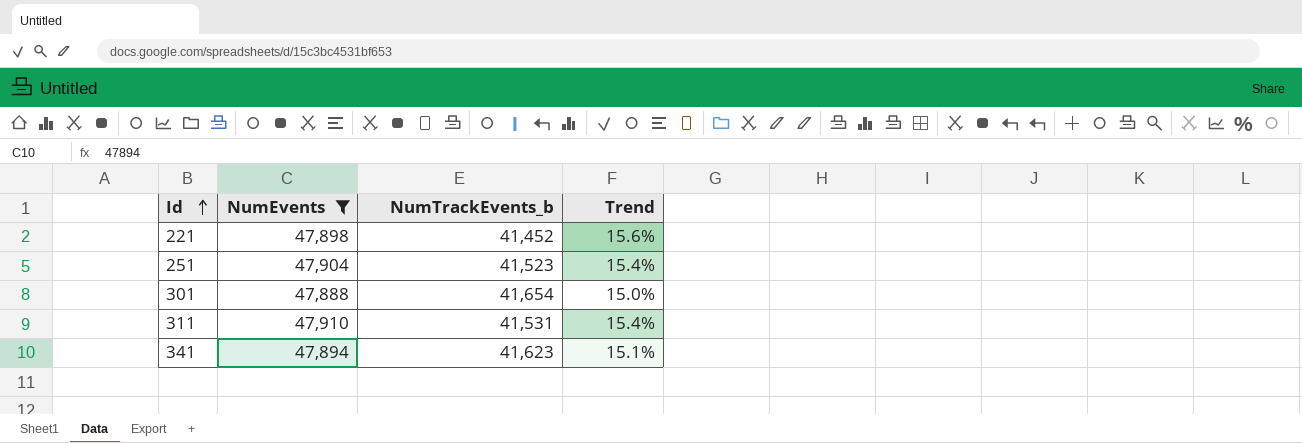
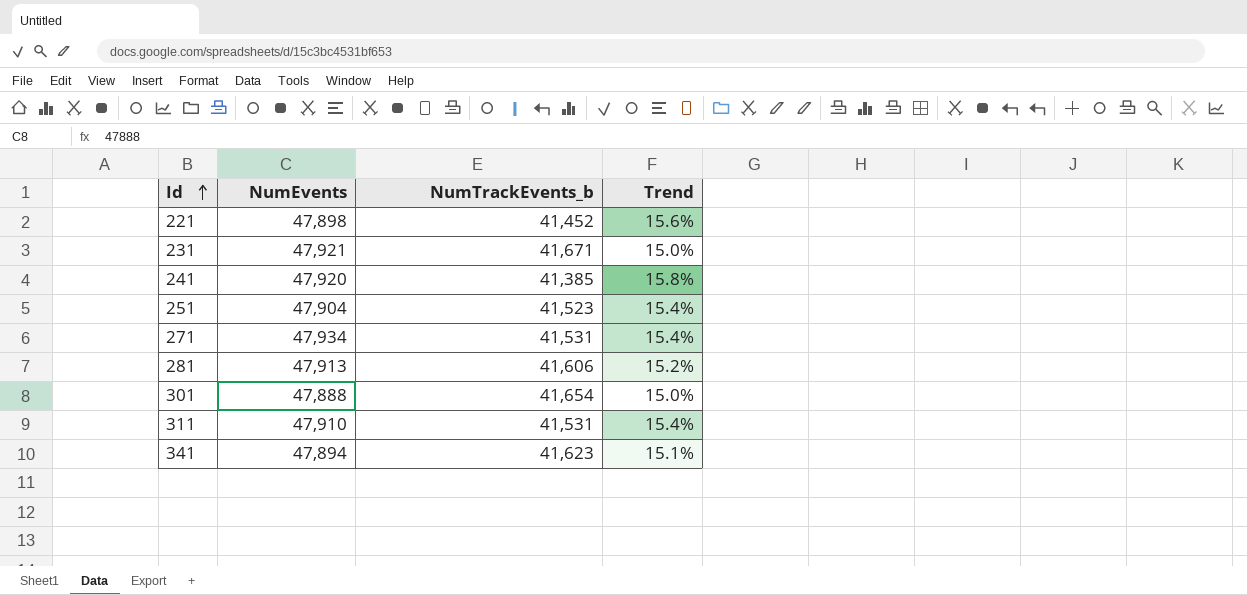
filter: NumEvents <= 47,910 -> none

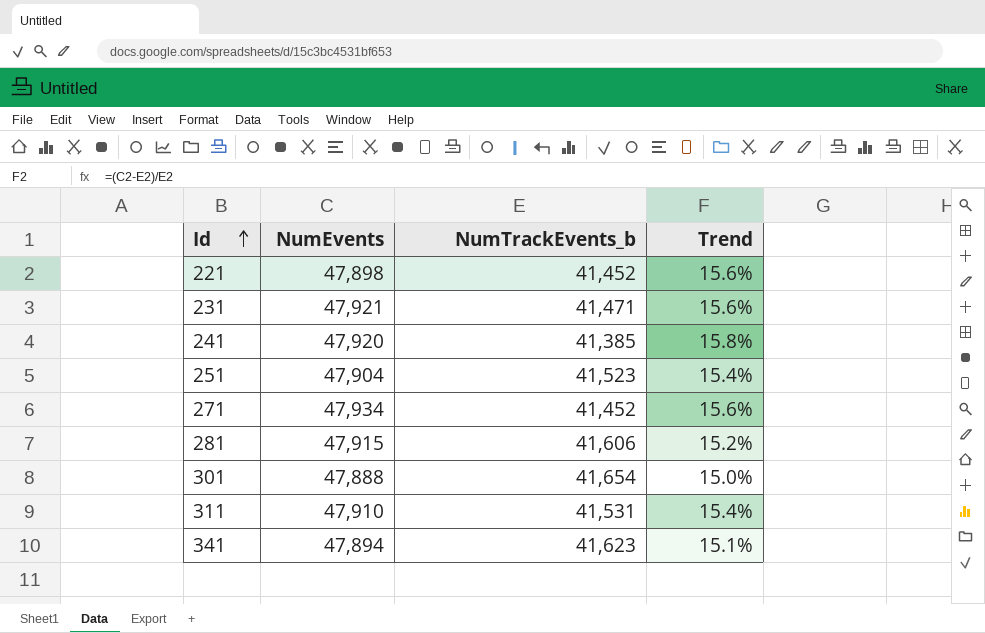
231 | NumTrackEvents_b: 41,671 -> 41,471
231 | Trend: 15.0% -> 15.6%
271 | NumTrackEvents_b: 41,531 -> 41,452
271 | Trend: 15.4% -> 15.6%
281 | NumEvents: 47,913 -> 47,915

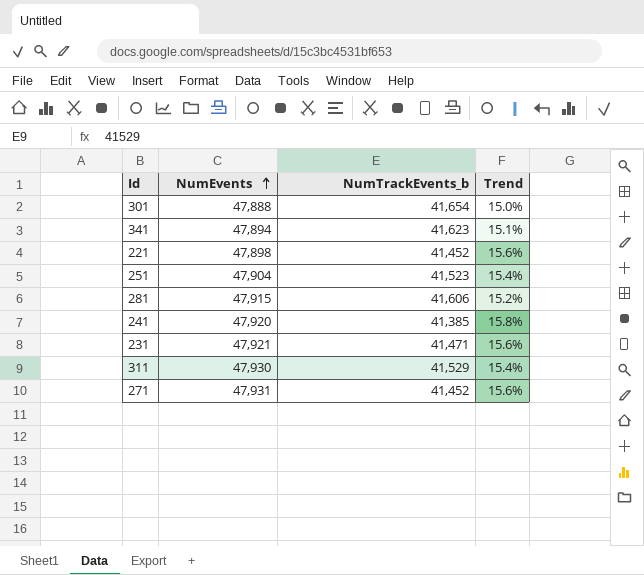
row order: Id ascending -> NumEvents ascending
311 | NumEvents: 47,910 -> 47,930
311 | NumTrackEvents_b: 41,531 -> 41,529
271 | NumEvents: 47,934 -> 47,931

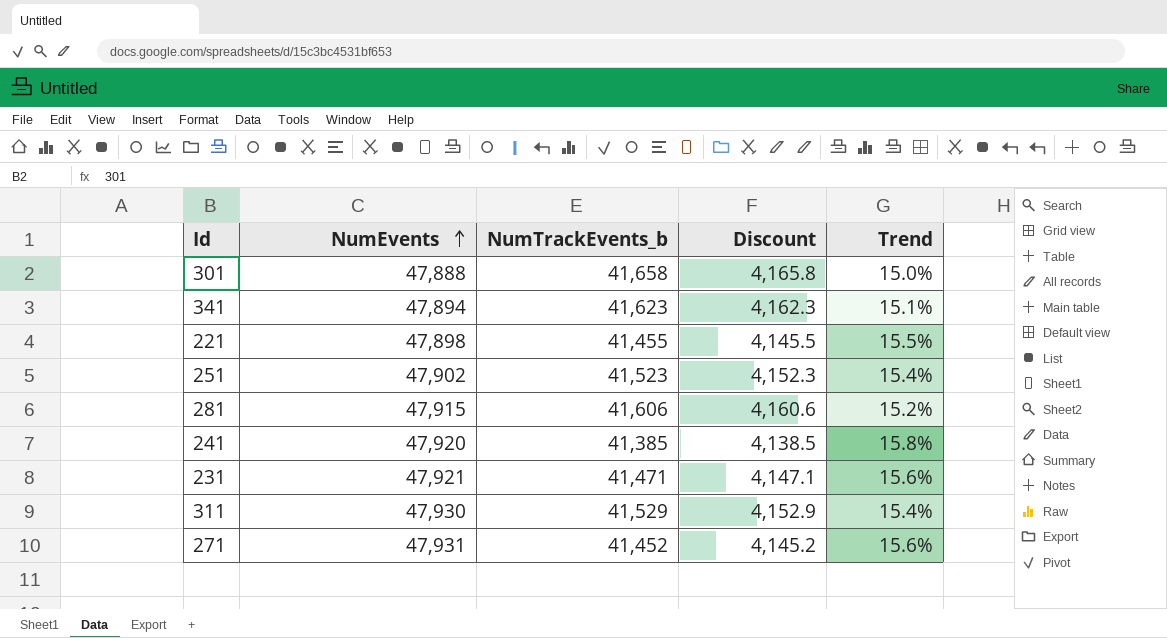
column Discount | formula: none -> [NumTrackEvents_b] * 0.1
301 | NumTrackEvents_b: 41,654 -> 41,658
221 | NumTrackEvents_b: 41,452 -> 41,455
221 | Trend: 15.6% -> 15.5%
251 | NumEvents: 47,904 -> 47,902

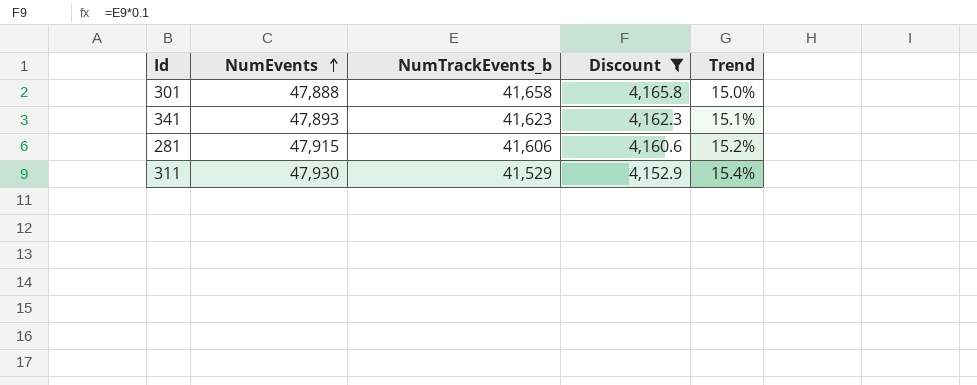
filter: none -> Discount >= 4,152.9
341 | NumEvents: 47,894 -> 47,893

